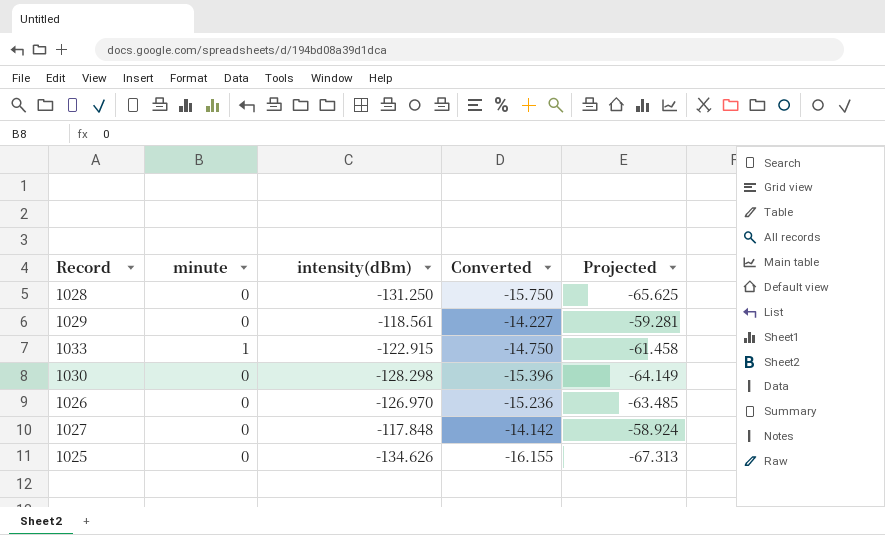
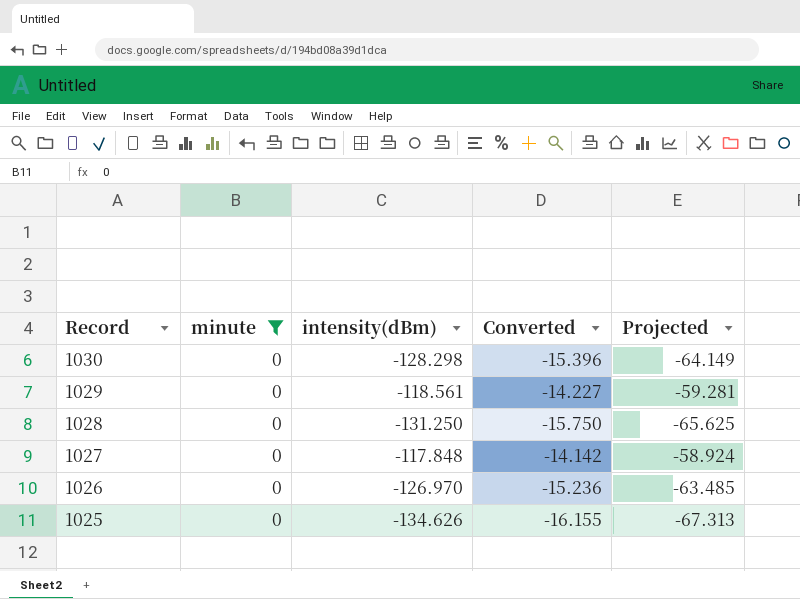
filter: none -> minute = 0
row order: none -> Record descending

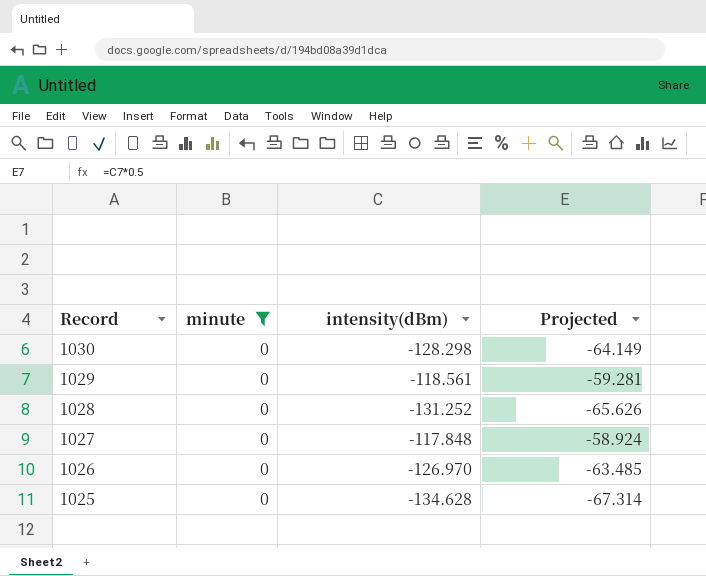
column Converted | formula: [intensity(dBm)] * 0.12 -> none
1028 | intensity(dBm): -131.250 -> -131.252
1028 | Projected: -65.625 -> -65.626
1025 | intensity(dBm): -134.626 -> -134.628
1025 | Projected: -67.313 -> -67.314

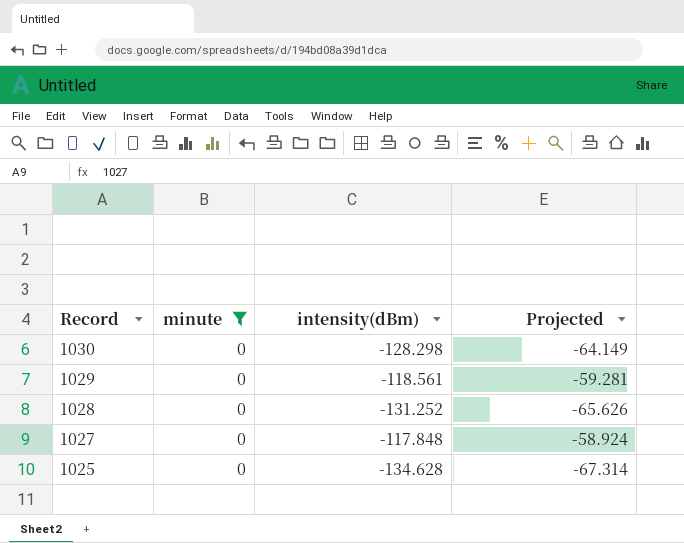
row 1026: 0 | -126.970 | -63.485 -> none

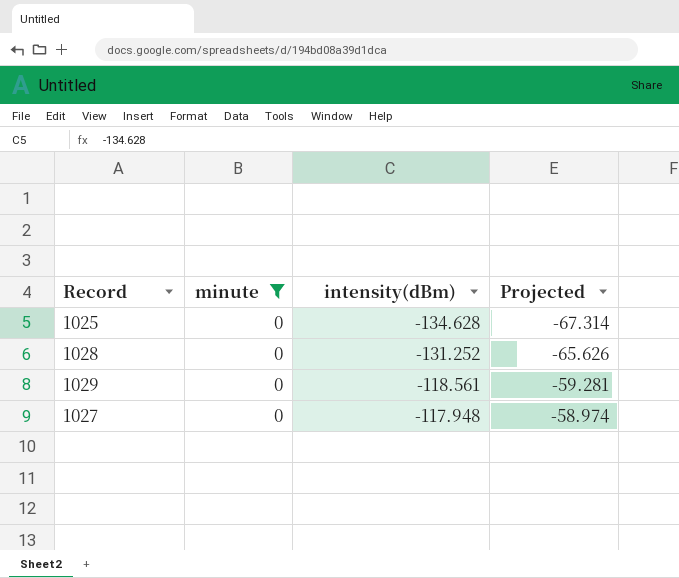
row order: Record descending -> intensity(dBm) ascending
row 1030: 0 | -128.298 | -64.149 -> none
1027 | intensity(dBm): -117.848 -> -117.948
1027 | Projected: -58.924 -> -58.974

